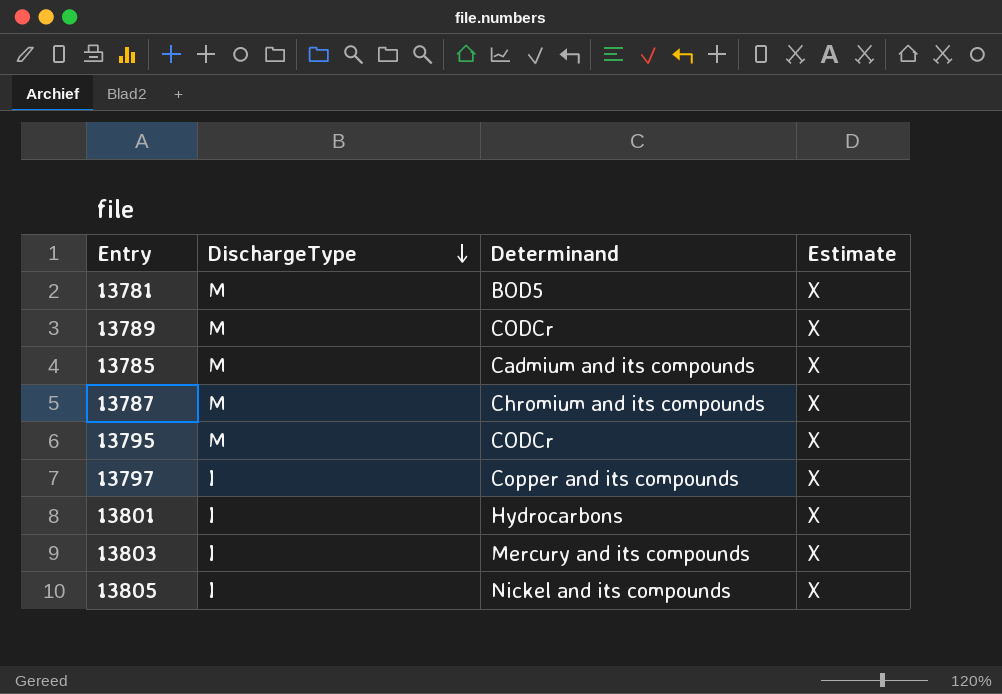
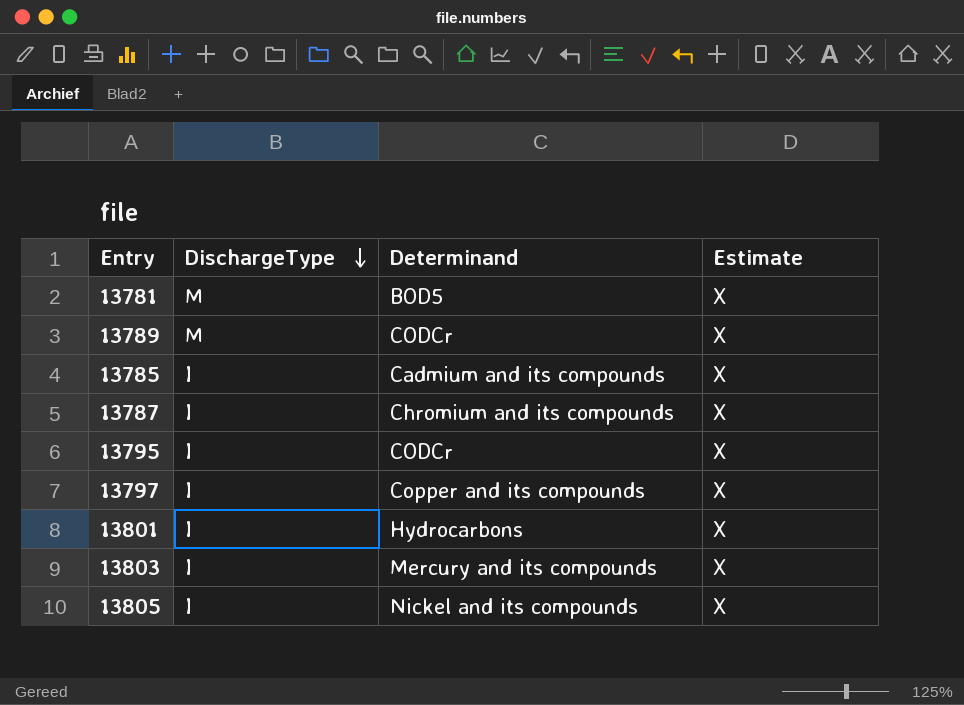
13785 | DischargeType: M -> I
13787 | DischargeType: M -> I
13795 | DischargeType: M -> I

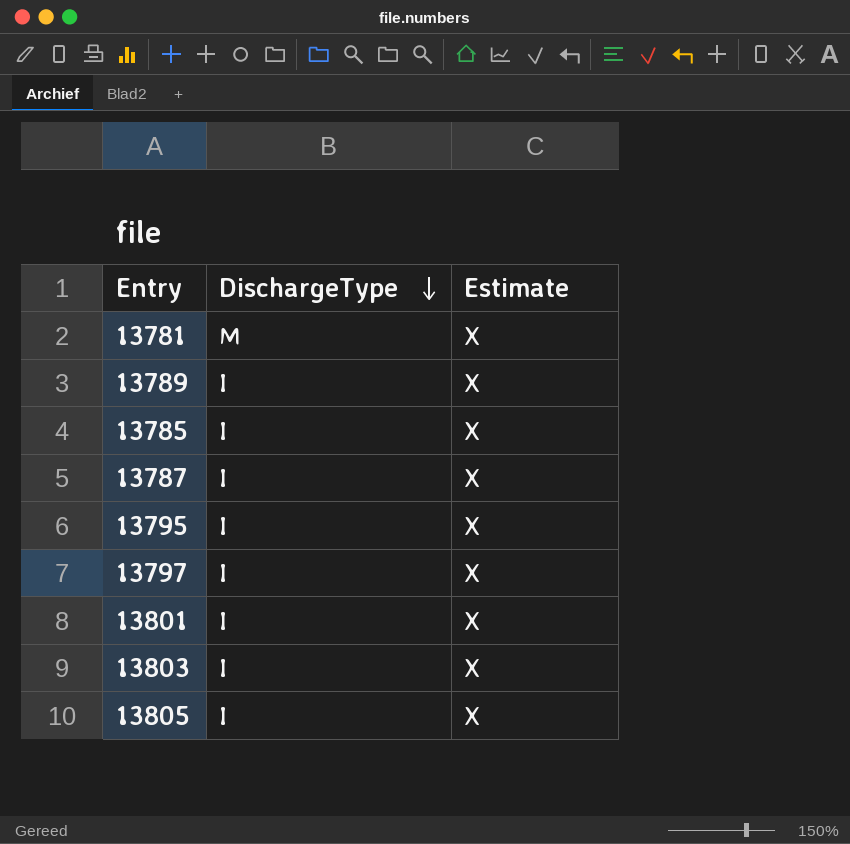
column Determinand | position: 3 -> none
13789 | DischargeType: M -> I

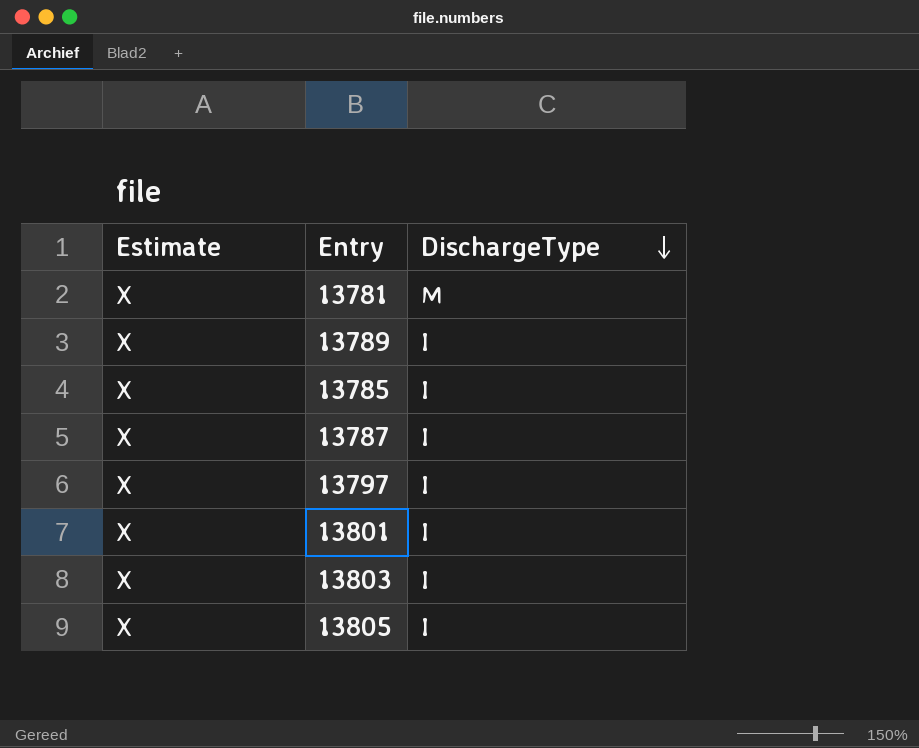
column Estimate | position: 3 -> 1
row 13795: I | X -> none

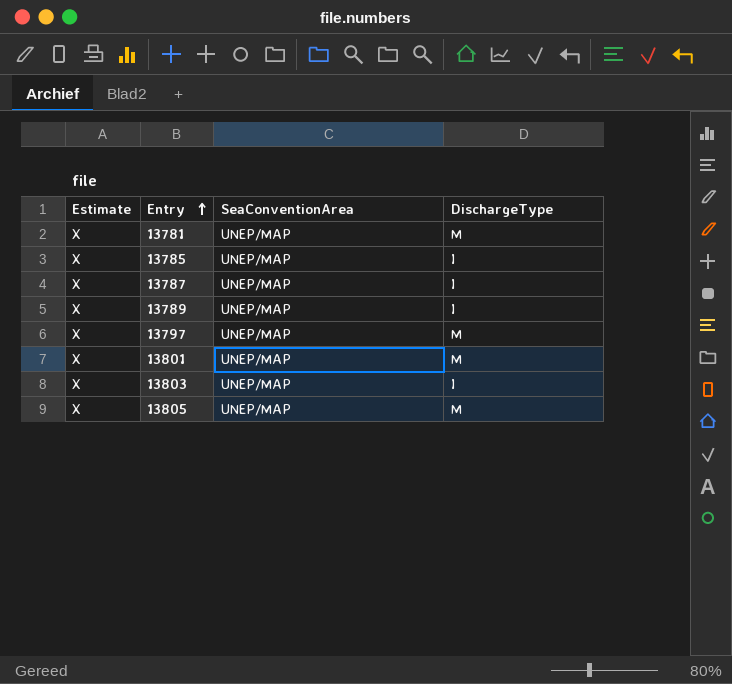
row order: DischargeType descending -> Entry ascending
column SeaConventionArea | position: none -> 3
13797 | DischargeType: I -> M
13801 | DischargeType: I -> M
13805 | DischargeType: I -> M

